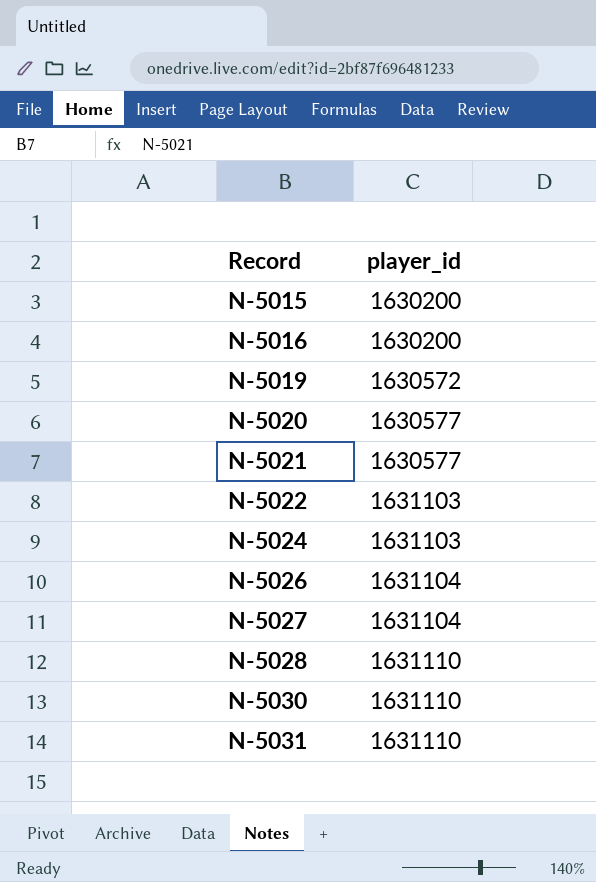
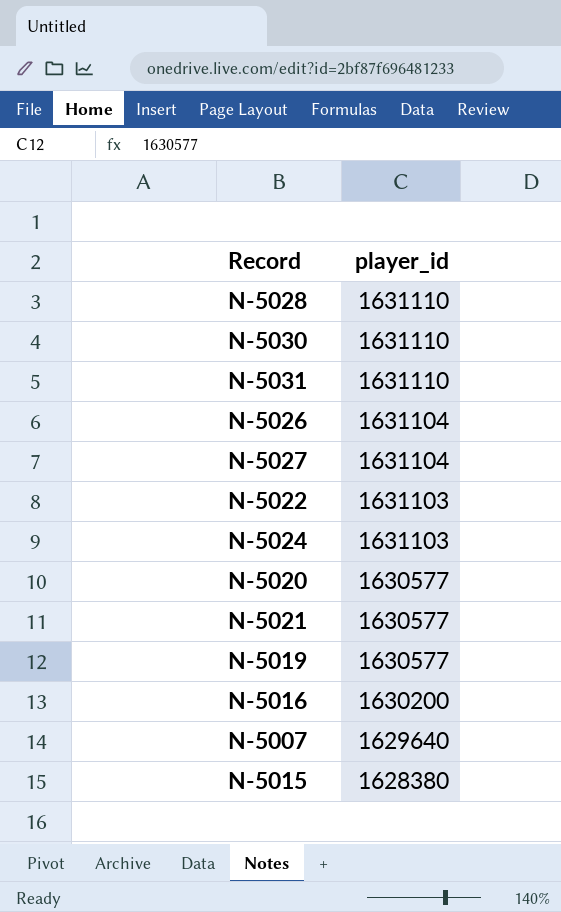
row order: Record ascending -> player_id descending
N-5019 | player_id: 1630572 -> 1630577
row N-5007: none -> 1629640
N-5015 | player_id: 1630200 -> 1628380

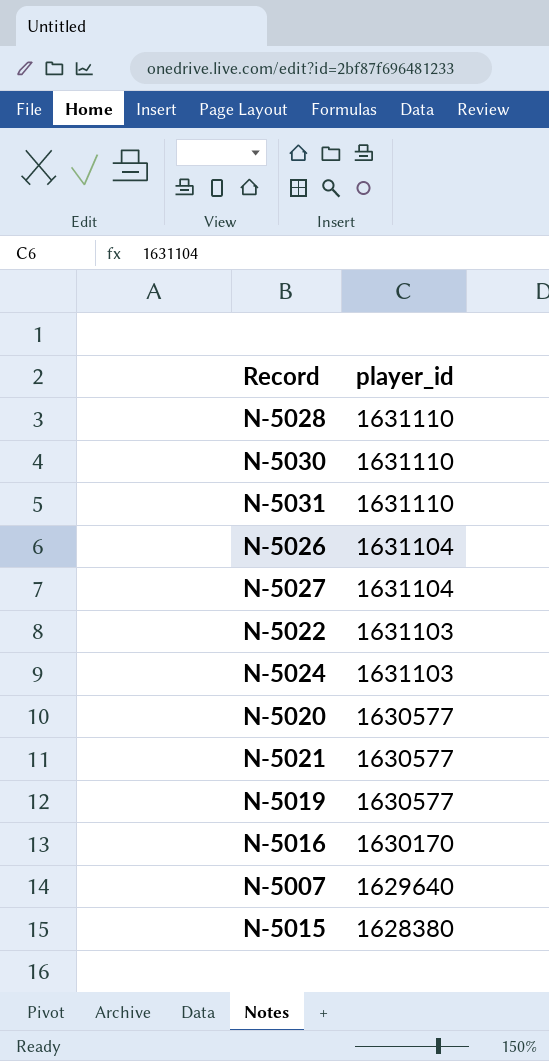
N-5016 | player_id: 1630200 -> 1630170

